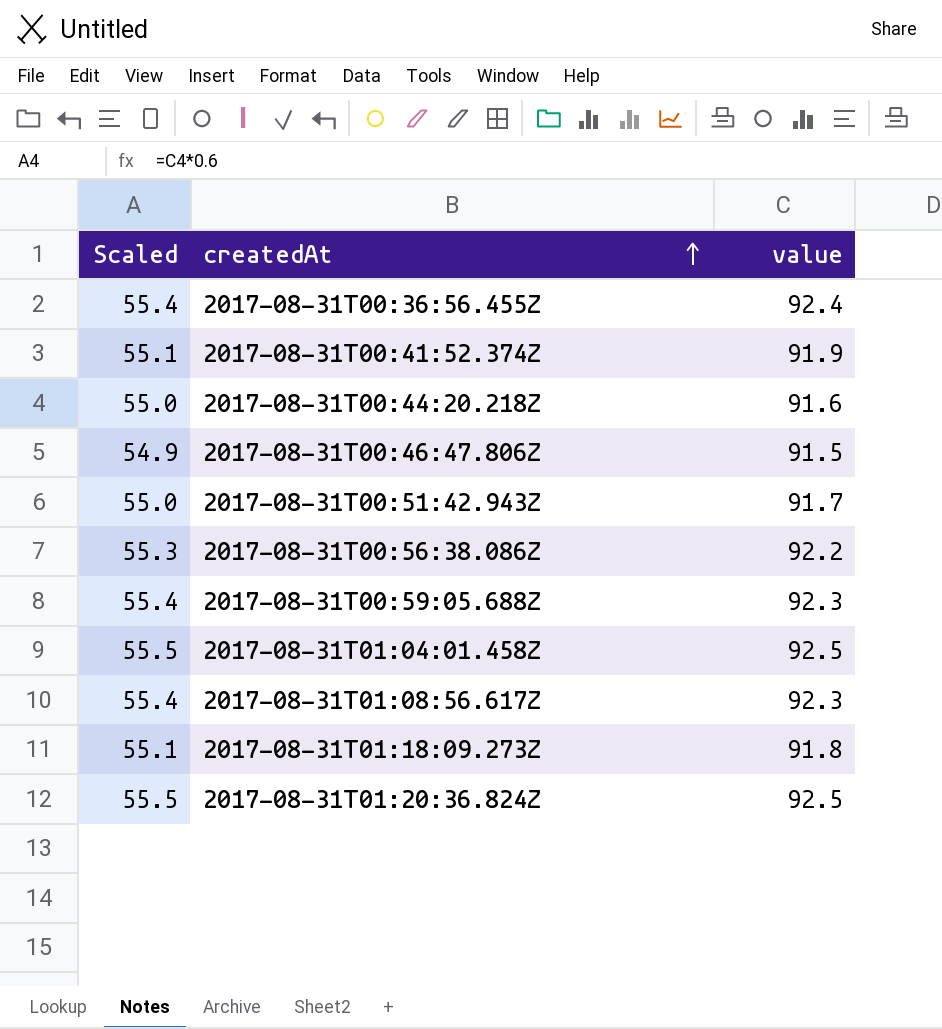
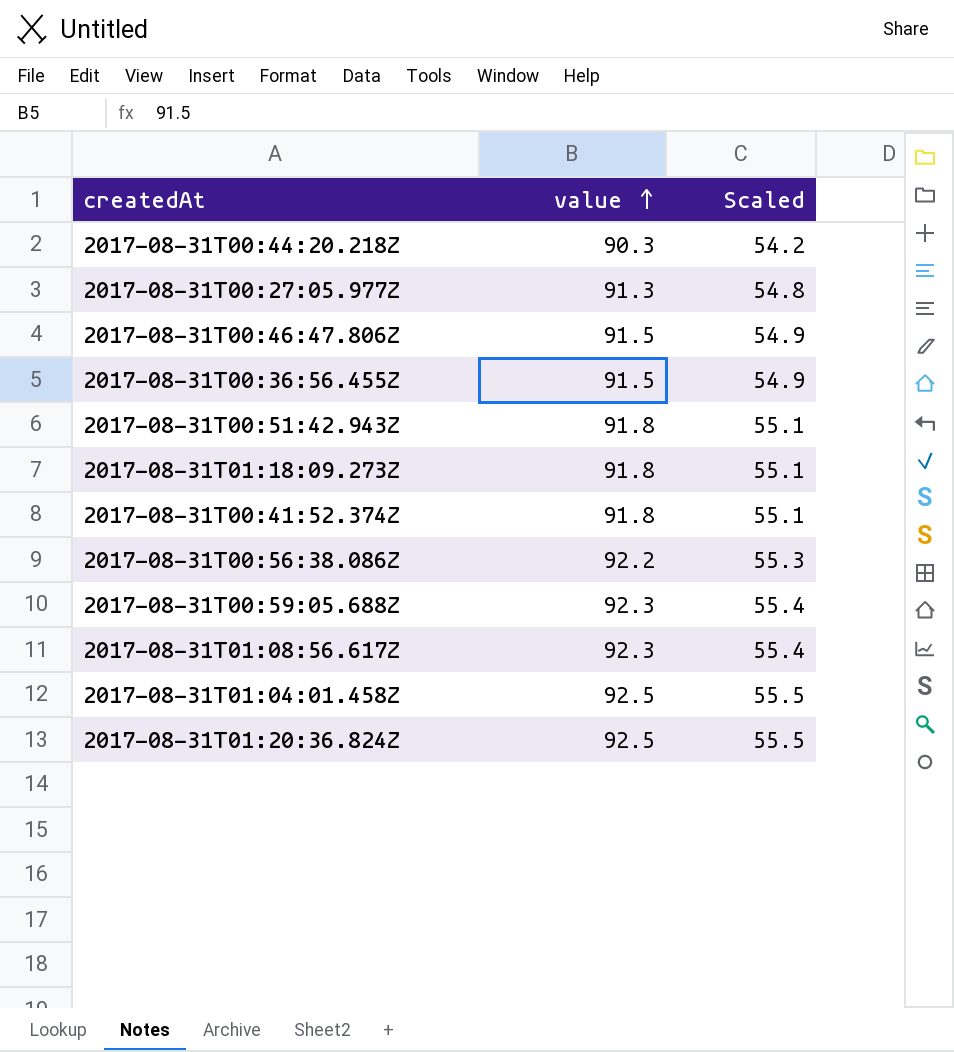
row order: createdAt ascending -> value ascending
column Scaled | position: 1 -> 3
2017-08-31T00:44:20.218Z | value: 91.6 -> 90.3
2017-08-31T00:44:20.218Z | Scaled: 55.0 -> 54.2
row 2017-08-31T00:27:05.977Z: none -> 91.3 | 54.8
2017-08-31T00:36:56.455Z | value: 92.4 -> 91.5
2017-08-31T00:36:56.455Z | Scaled: 55.4 -> 54.9
2017-08-31T00:51:42.943Z | value: 91.7 -> 91.8
2017-08-31T00:51:42.943Z | Scaled: 55.0 -> 55.1
2017-08-31T00:41:52.374Z | value: 91.9 -> 91.8

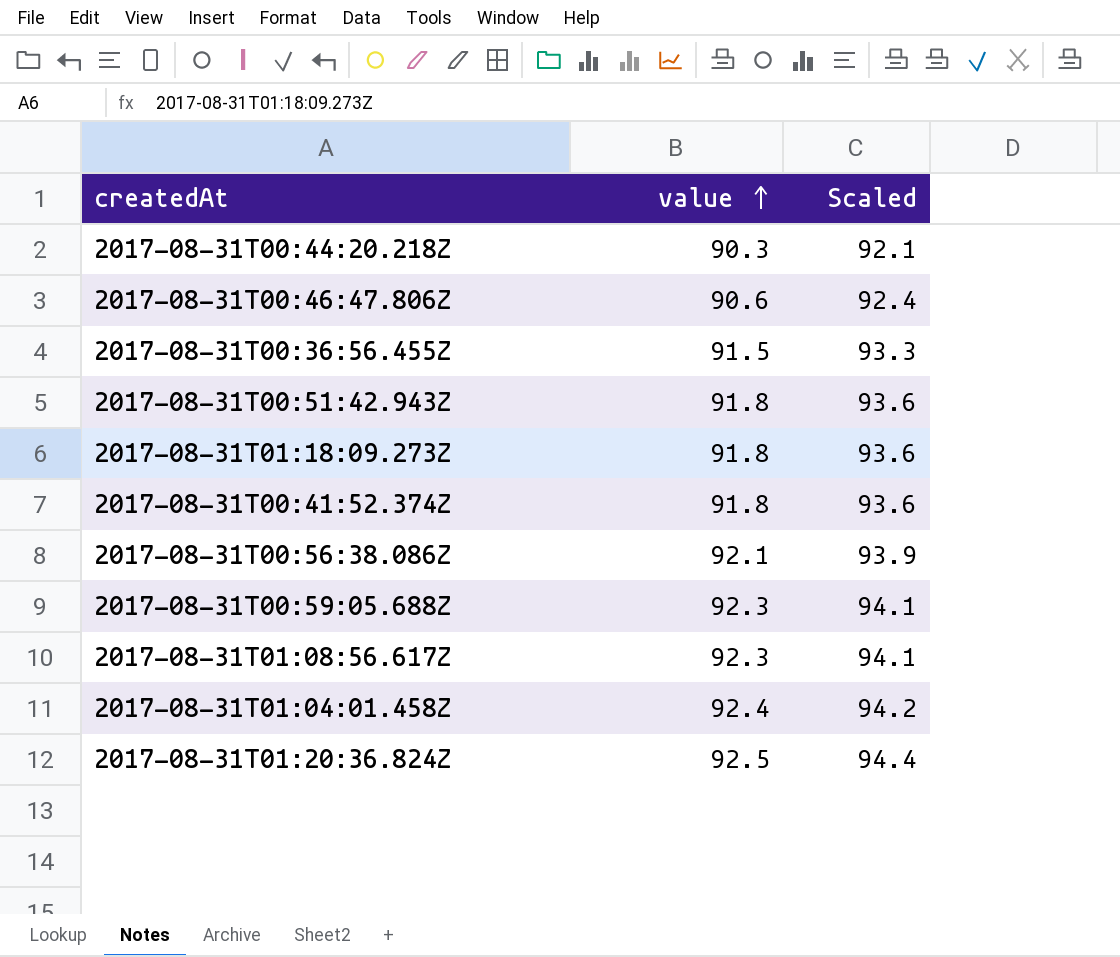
column Scaled | formula: [value] * 0.6 -> [value] * 1.02
row 2017-08-31T00:27:05.977Z: 91.3 | 54.8 -> none
2017-08-31T00:46:47.806Z | value: 91.5 -> 90.6
2017-08-31T00:56:38.086Z | value: 92.2 -> 92.1
2017-08-31T01:04:01.458Z | value: 92.5 -> 92.4

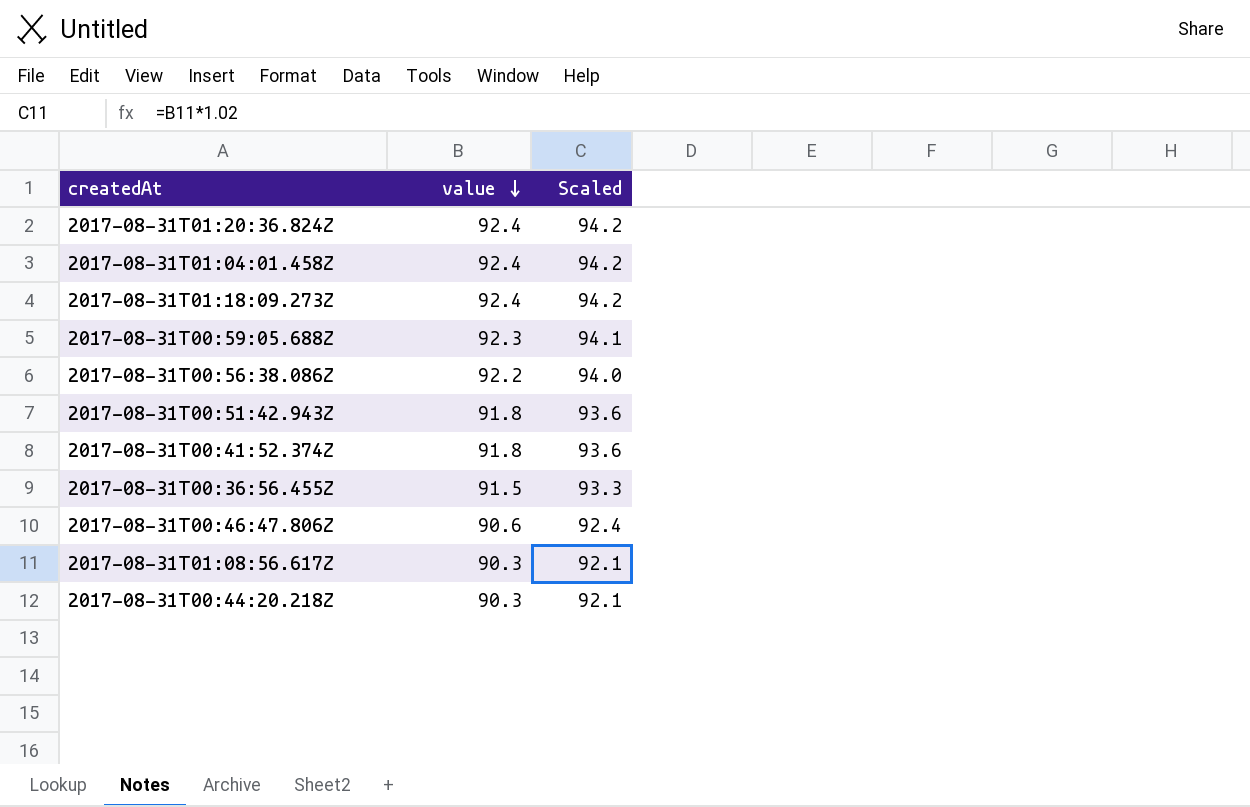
row order: value ascending -> value descending
2017-08-31T01:20:36.824Z | value: 92.5 -> 92.4
2017-08-31T01:20:36.824Z | Scaled: 94.4 -> 94.2
2017-08-31T01:18:09.273Z | value: 91.8 -> 92.4
2017-08-31T01:18:09.273Z | Scaled: 93.6 -> 94.2
2017-08-31T00:56:38.086Z | value: 92.1 -> 92.2
2017-08-31T00:56:38.086Z | Scaled: 93.9 -> 94.0
2017-08-31T01:08:56.617Z | value: 92.3 -> 90.3
2017-08-31T01:08:56.617Z | Scaled: 94.1 -> 92.1

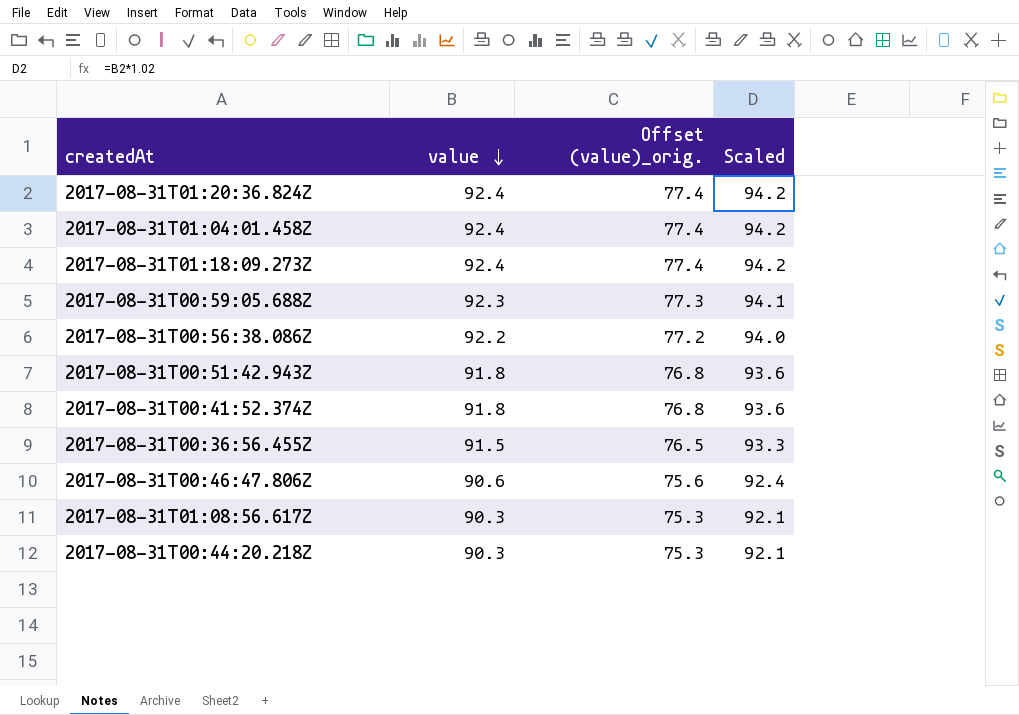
column Offset (value)_orig. | formula: none -> [value] - 15

